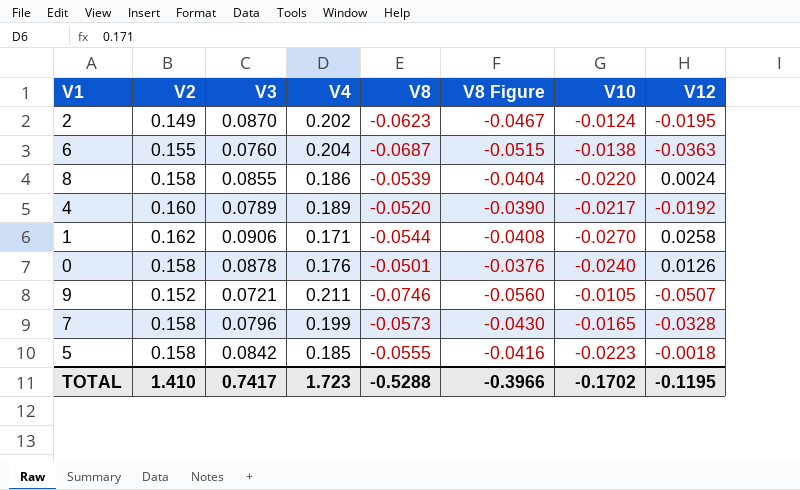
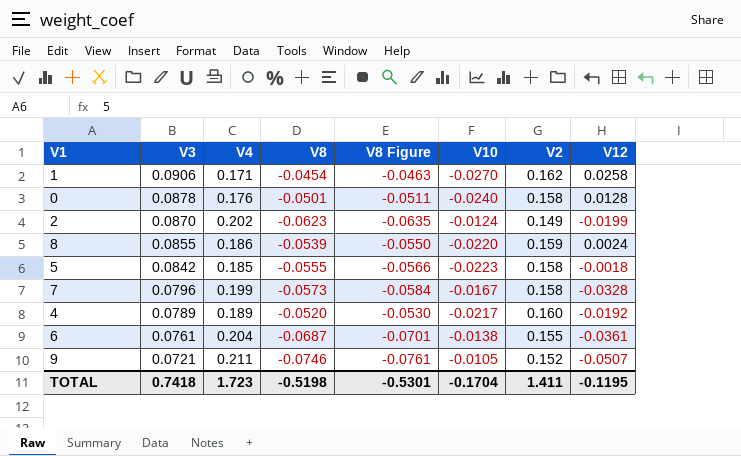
row order: none -> V3 descending
column V8 Figure | formula: [V8] * 0.75 -> [V8] * 1.02
column V2 | position: 2 -> 7
1 | V8: -0.0544 -> -0.0454
0 | V12: 0.0126 -> 0.0128
2 | V12: -0.0195 -> -0.0199
8 | V2: 0.158 -> 0.159
7 | V10: -0.0165 -> -0.0167
6 | V3: 0.0760 -> 0.0761
6 | V12: -0.0363 -> -0.0361
TOTAL | V3: 0.7417 -> 0.7418
TOTAL | V8: -0.5288 -> -0.5198
TOTAL | V8 Figure: -0.3966 -> -0.5301
TOTAL | V10: -0.1702 -> -0.1704
TOTAL | V2: 1.410 -> 1.411

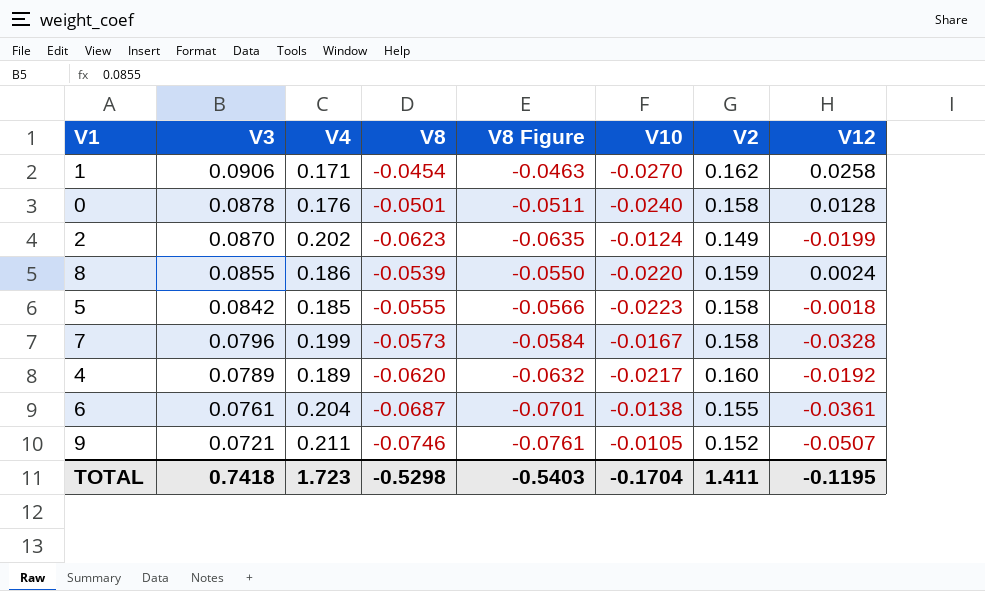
4 | V8: -0.0520 -> -0.0620
4 | V8 Figure: -0.0530 -> -0.0632
TOTAL | V8: -0.5198 -> -0.5298
TOTAL | V8 Figure: -0.5301 -> -0.5403

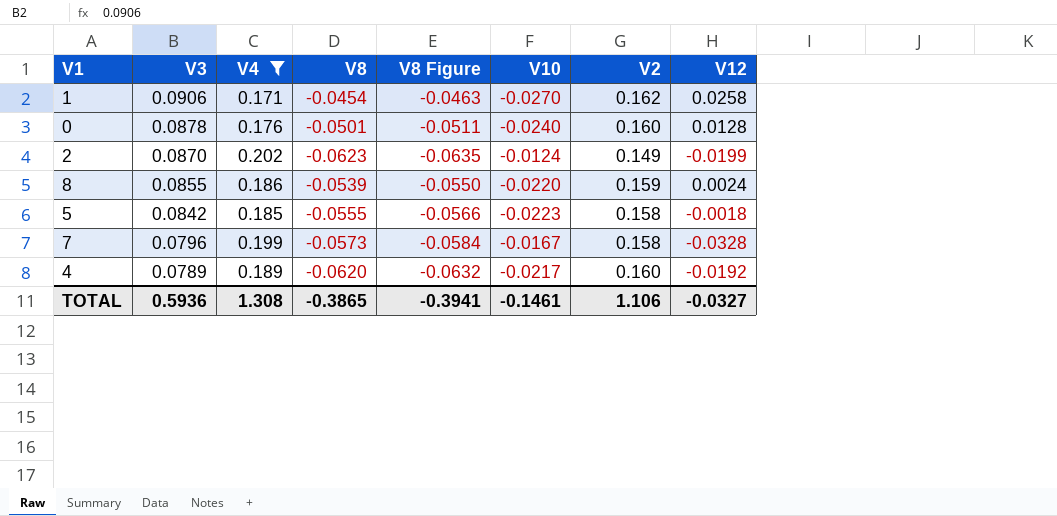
filter: none -> V4 <= 0.202
0 | V2: 0.158 -> 0.160
TOTAL | V3: 0.7418 -> 0.5936
TOTAL | V4: 1.723 -> 1.308
TOTAL | V8: -0.5298 -> -0.3865
TOTAL | V8 Figure: -0.5403 -> -0.3941
TOTAL | V10: -0.1704 -> -0.1461
TOTAL | V2: 1.411 -> 1.106
TOTAL | V12: -0.1195 -> -0.0327

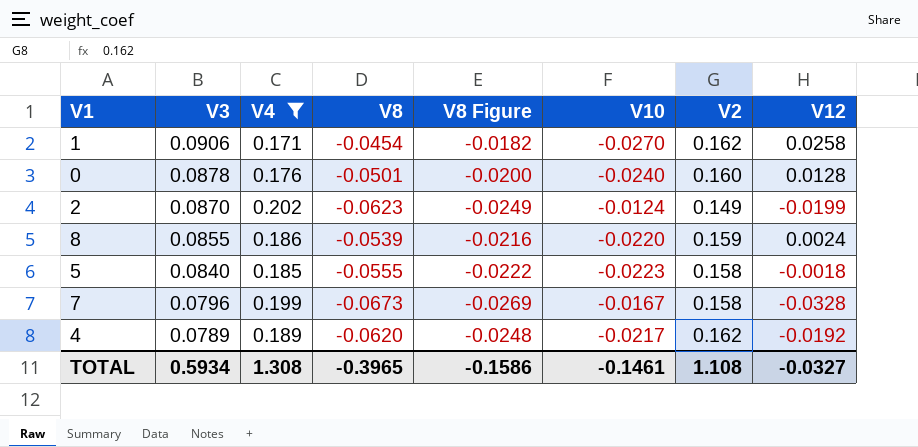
column V8 Figure | formula: [V8] * 1.02 -> [V8] * 0.4
5 | V3: 0.0842 -> 0.0840
7 | V8: -0.0573 -> -0.0673
4 | V2: 0.160 -> 0.162
TOTAL | V3: 0.5936 -> 0.5934
TOTAL | V8: -0.3865 -> -0.3965
TOTAL | V8 Figure: -0.3941 -> -0.1586
TOTAL | V2: 1.106 -> 1.108

